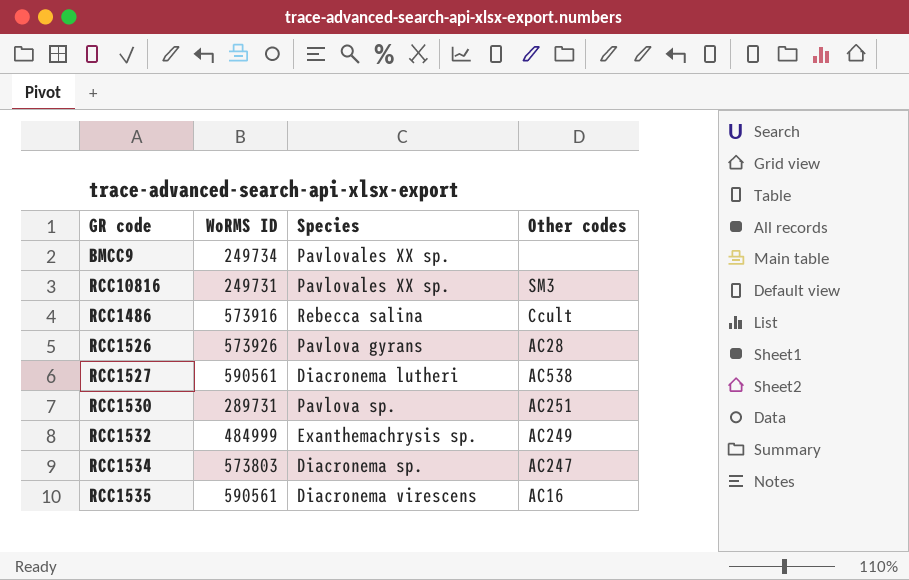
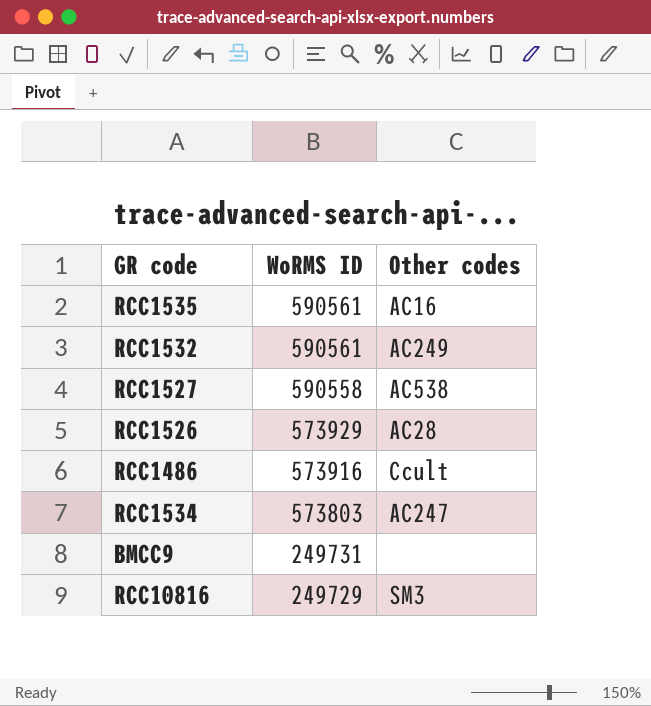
row order: none -> WoRMS ID descending
column Species | position: 3 -> none
row RCC1530: 289731 | Pavlova sp. | AC251 -> none
RCC1532 | WoRMS ID: 484999 -> 590561
RCC1527 | WoRMS ID: 590561 -> 590558
RCC1526 | WoRMS ID: 573926 -> 573929
BMCC9 | WoRMS ID: 249734 -> 249731
RCC10816 | WoRMS ID: 249731 -> 249729

